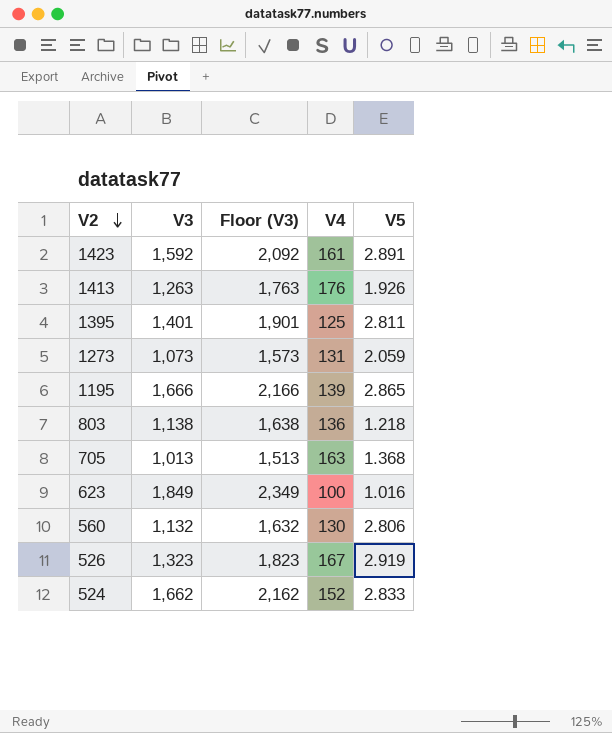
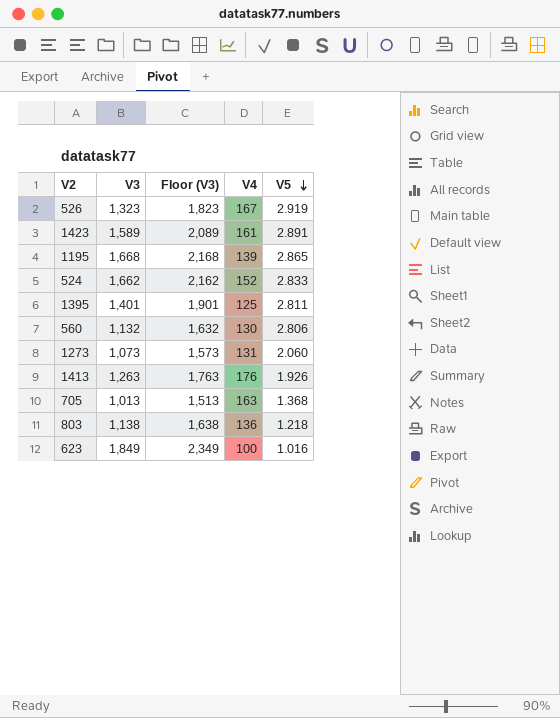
row order: V2 descending -> V5 descending
1423 | V3: 1,592 -> 1,589
1423 | Floor (V3): 2,092 -> 2,089
1195 | V3: 1,666 -> 1,668
1195 | Floor (V3): 2,166 -> 2,168
1273 | V5: 2.059 -> 2.060

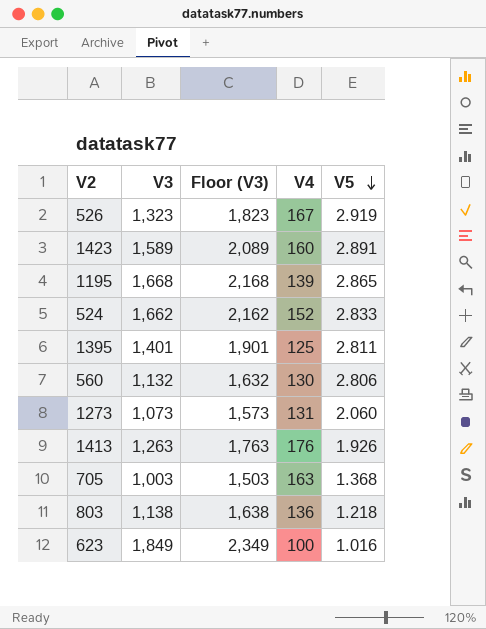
1423 | V4: 161 -> 160
705 | V3: 1,013 -> 1,003
705 | Floor (V3): 1,513 -> 1,503

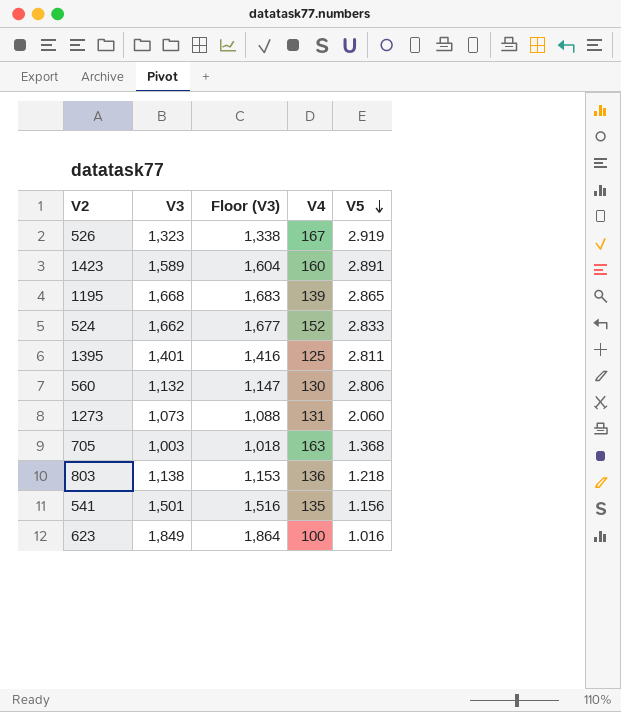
column Floor (V3) | formula: [V3] + 500 -> [V3] + 15
row 1413: 1,263 | 1,763 | 176 | 1.926 -> none
row 541: none -> 1,501 | 1,516 | 135 | 1.156

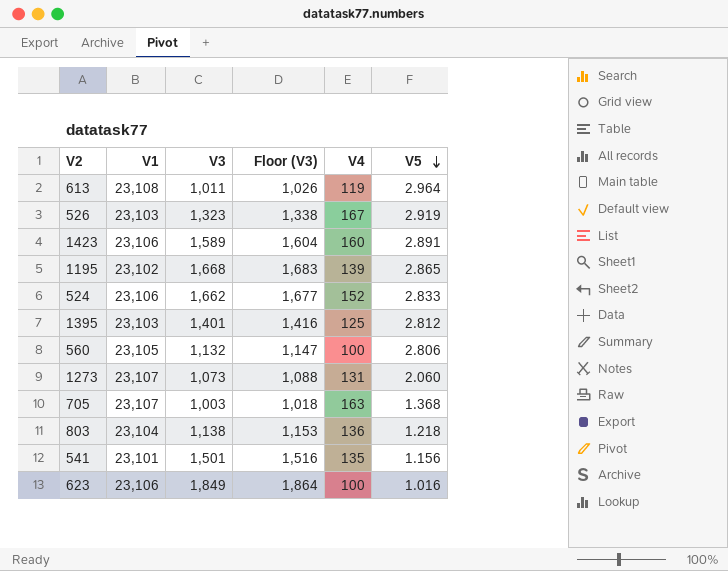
column V1 | position: none -> 2
row 613: none -> 23,108 | 1,011 | 1,026 | 119 | 2.964
1395 | V5: 2.811 -> 2.812
560 | V4: 130 -> 100

